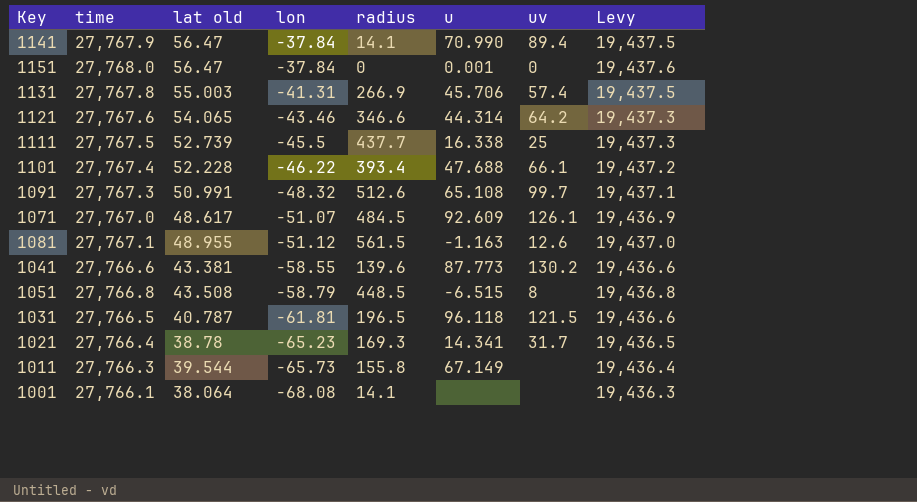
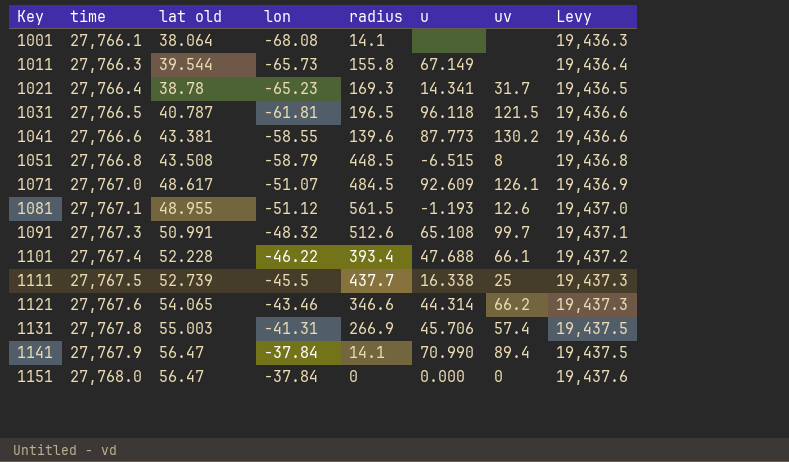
row order: lon descending -> Key ascending
1081 | u: -1.163 -> -1.193
1121 | uv: 64.2 -> 66.2
1151 | u: 0.001 -> 0.000

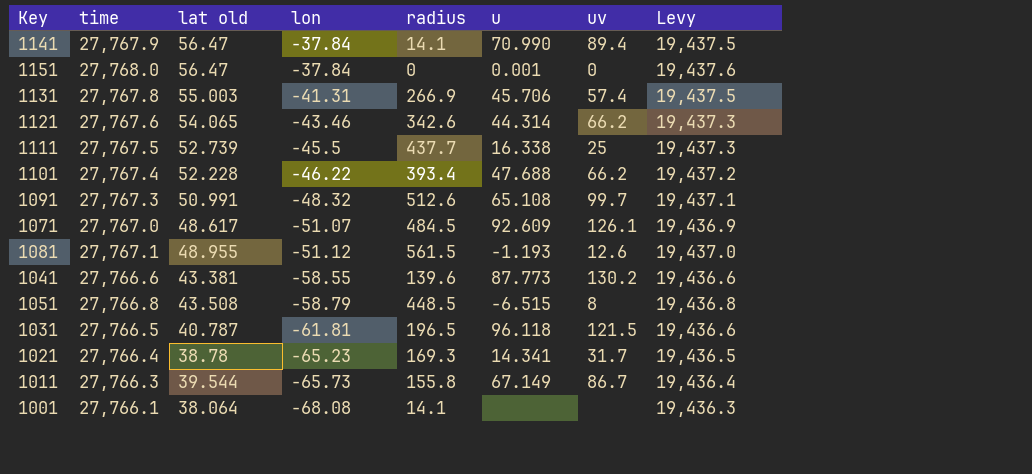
row order: Key ascending -> lon descending
1151 | u: 0.000 -> 0.001
1121 | radius: 346.6 -> 342.6
1101 | uv: 66.1 -> 66.2
1011 | uv: none -> 86.7

